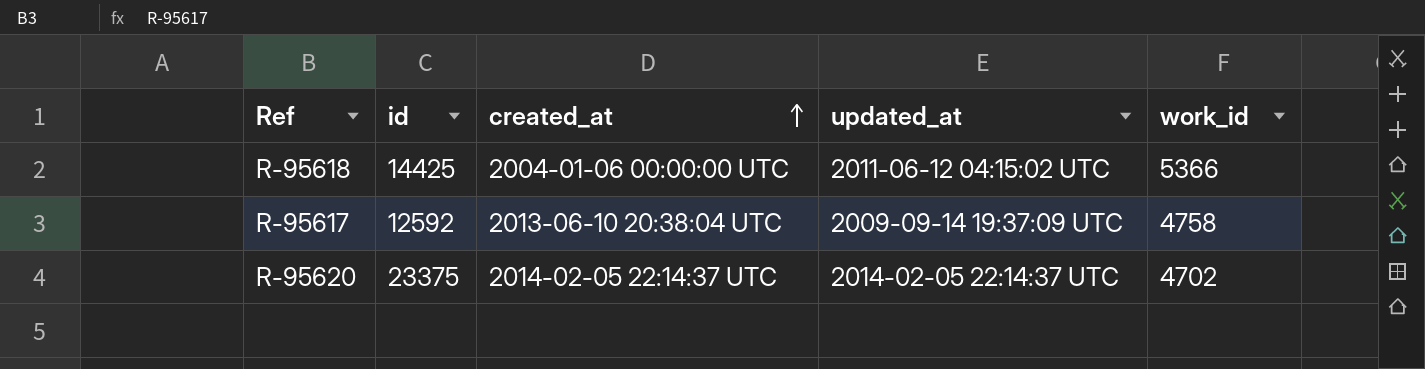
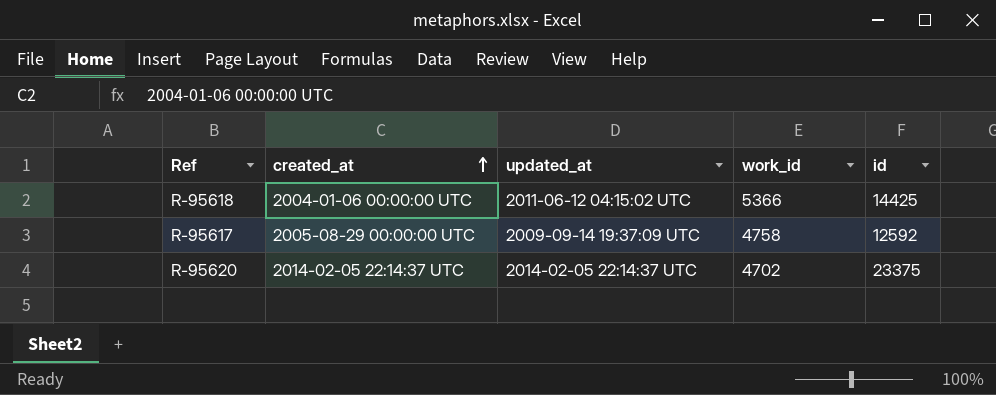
column id | position: 2 -> 5
R-95617 | created_at: 2013-06-10 20:38:04 UTC -> 2005-08-29 00:00:00 UTC

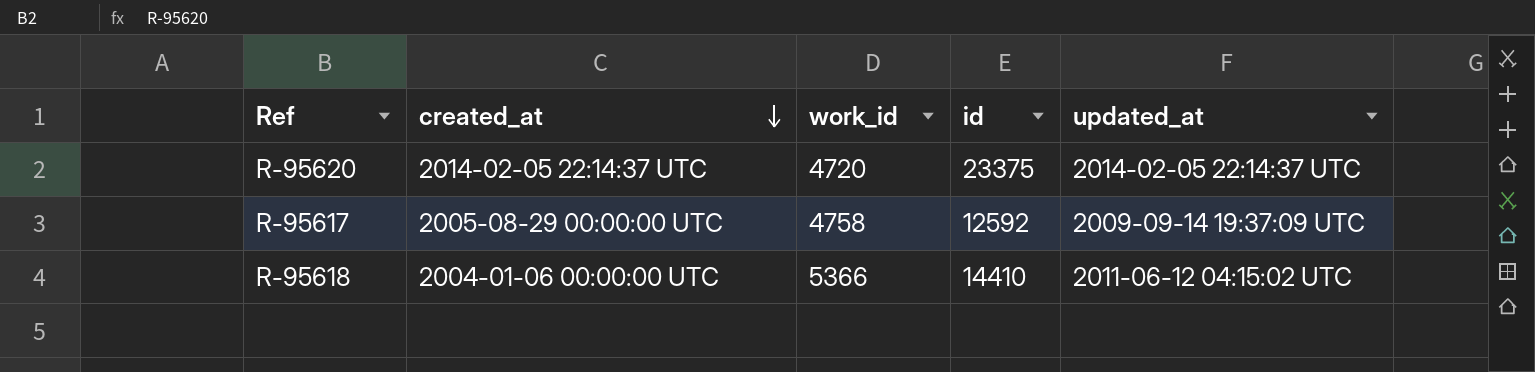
row order: created_at ascending -> created_at descending
column updated_at | position: 3 -> 5
R-95620 | work_id: 4702 -> 4720
R-95618 | id: 14425 -> 14410

